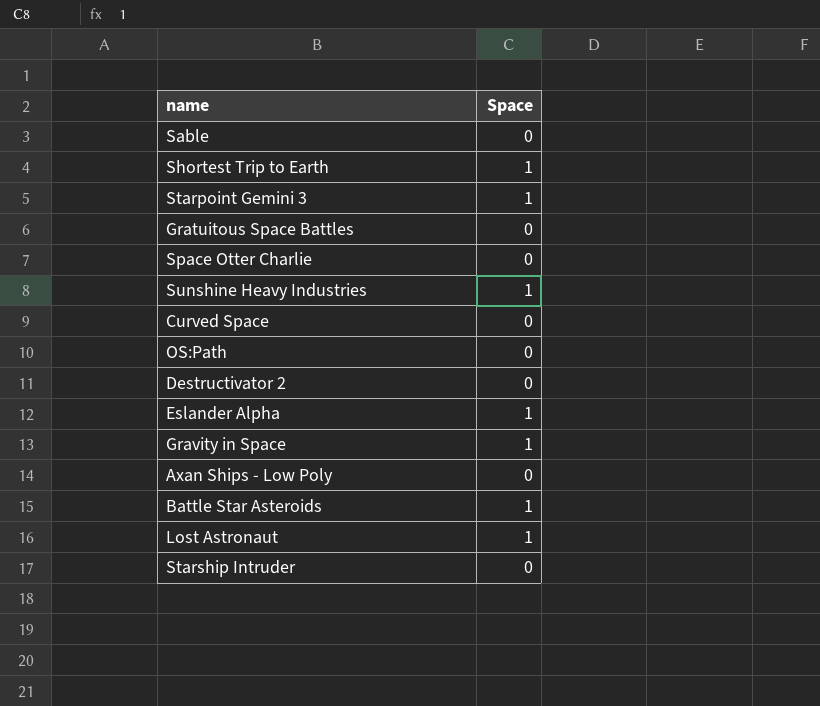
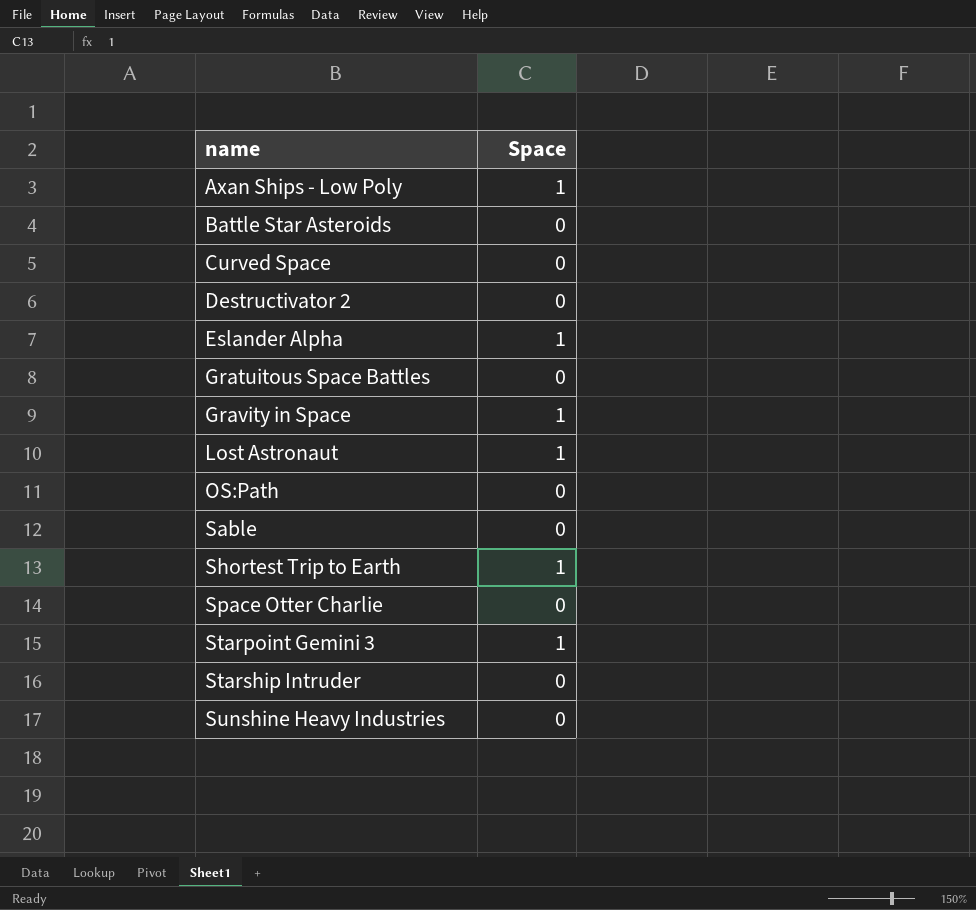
row order: none -> name ascending
Axan Ships - Low Poly | Space: 0 -> 1
Battle Star Asteroids | Space: 1 -> 0
Sunshine Heavy Industries | Space: 1 -> 0

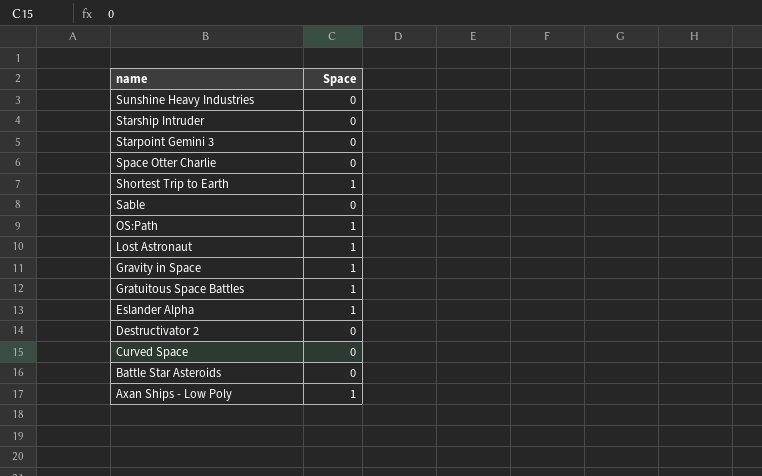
row order: name ascending -> name descending
Starpoint Gemini 3 | Space: 1 -> 0
OS:Path | Space: 0 -> 1
Gratuitous Space Battles | Space: 0 -> 1

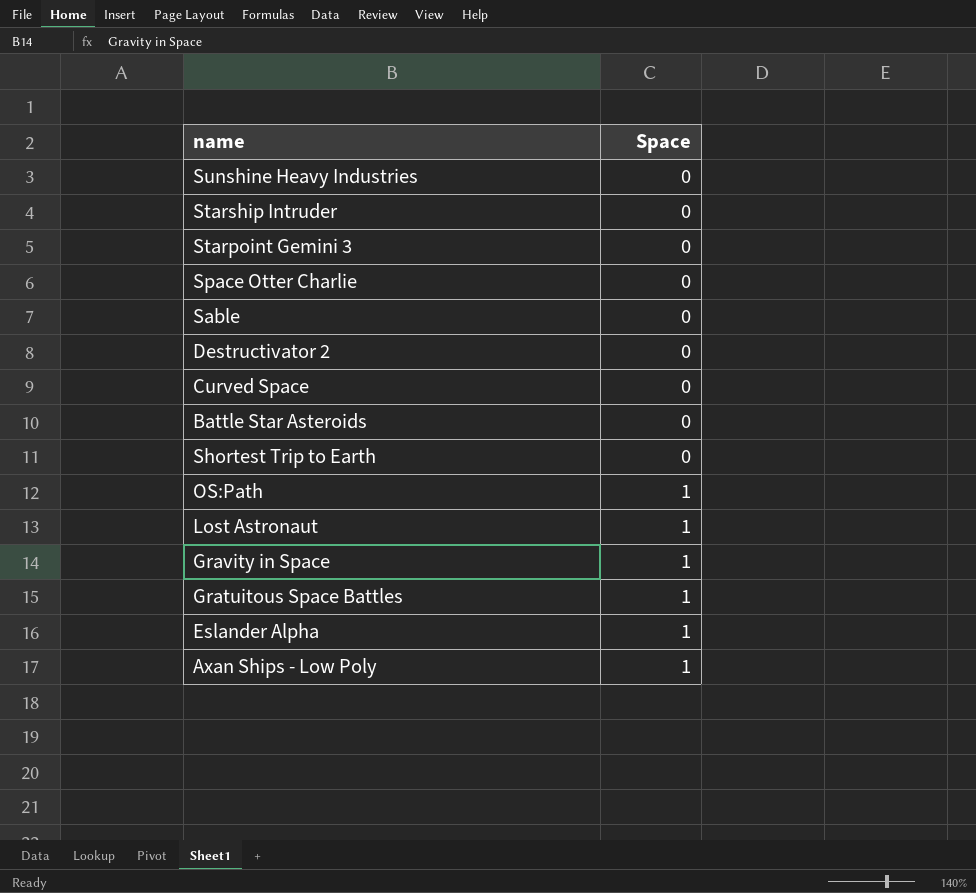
row order: name descending -> Space ascending
Shortest Trip to Earth | Space: 1 -> 0

